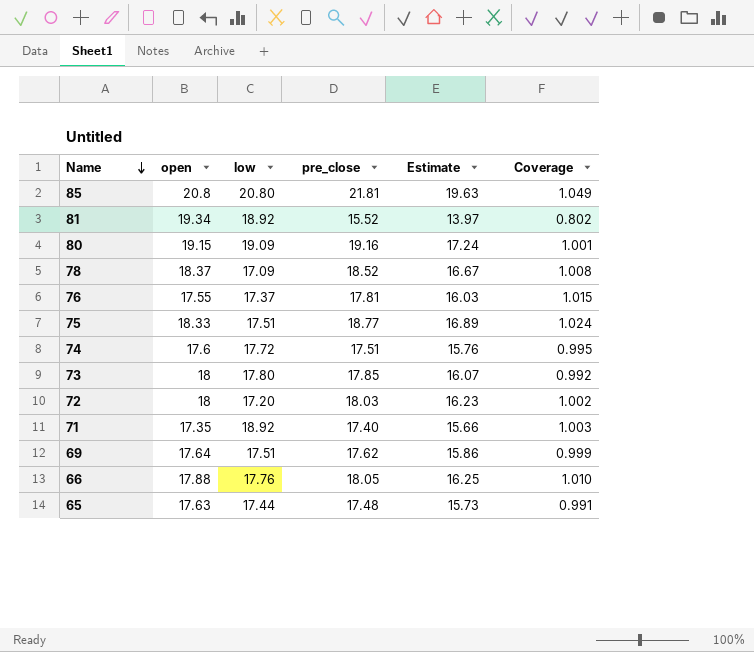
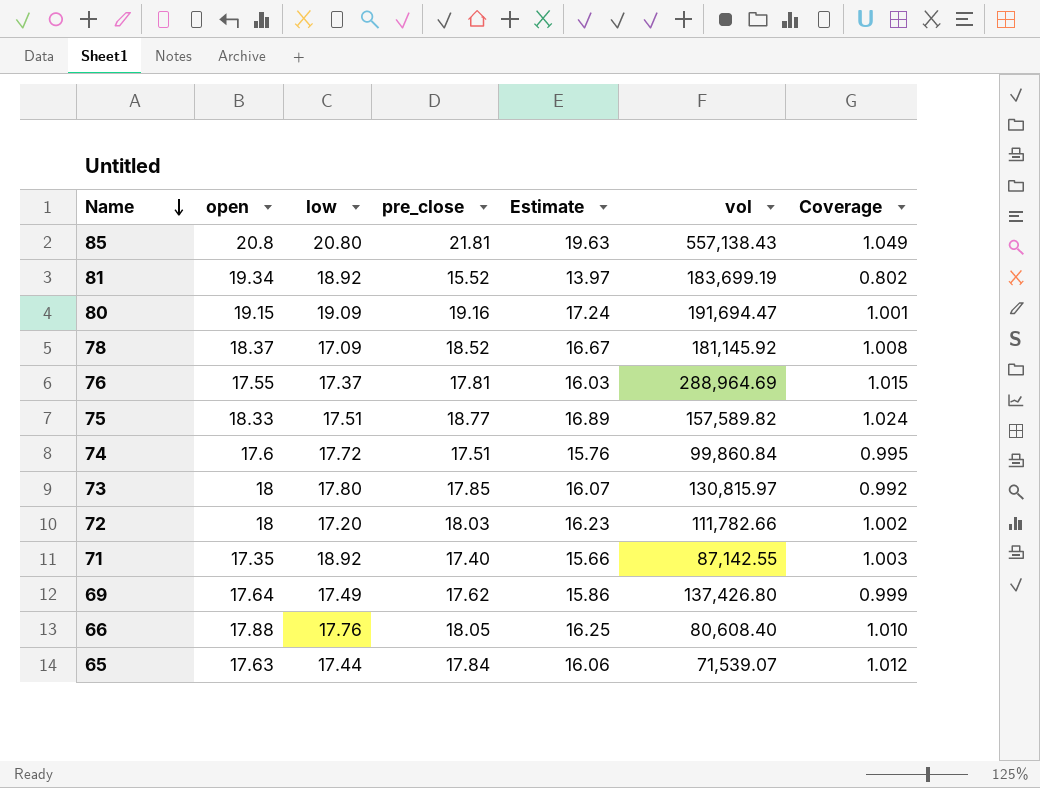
column vol | position: none -> 6
69 | low: 17.51 -> 17.49
65 | pre_close: 17.48 -> 17.84
65 | Estimate: 15.73 -> 16.06
65 | Coverage: 0.991 -> 1.012

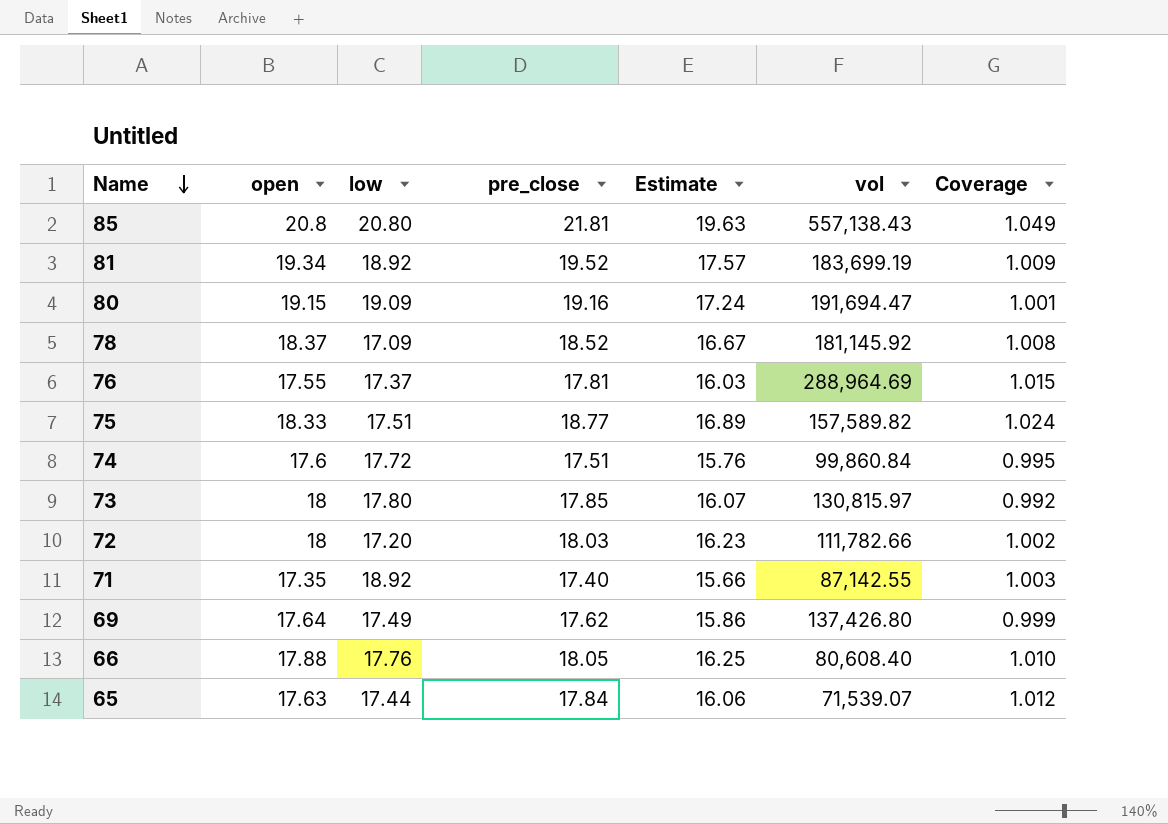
81 | pre_close: 15.52 -> 19.52
81 | Estimate: 13.97 -> 17.57
81 | Coverage: 0.802 -> 1.009

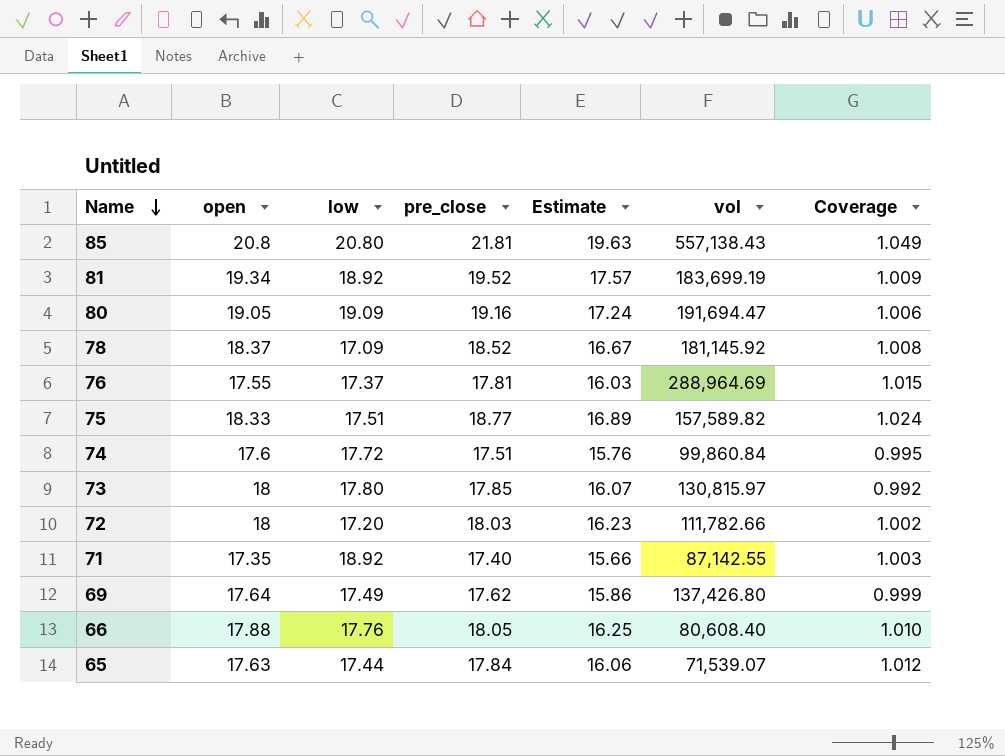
80 | open: 19.15 -> 19.05
80 | Coverage: 1.001 -> 1.006

